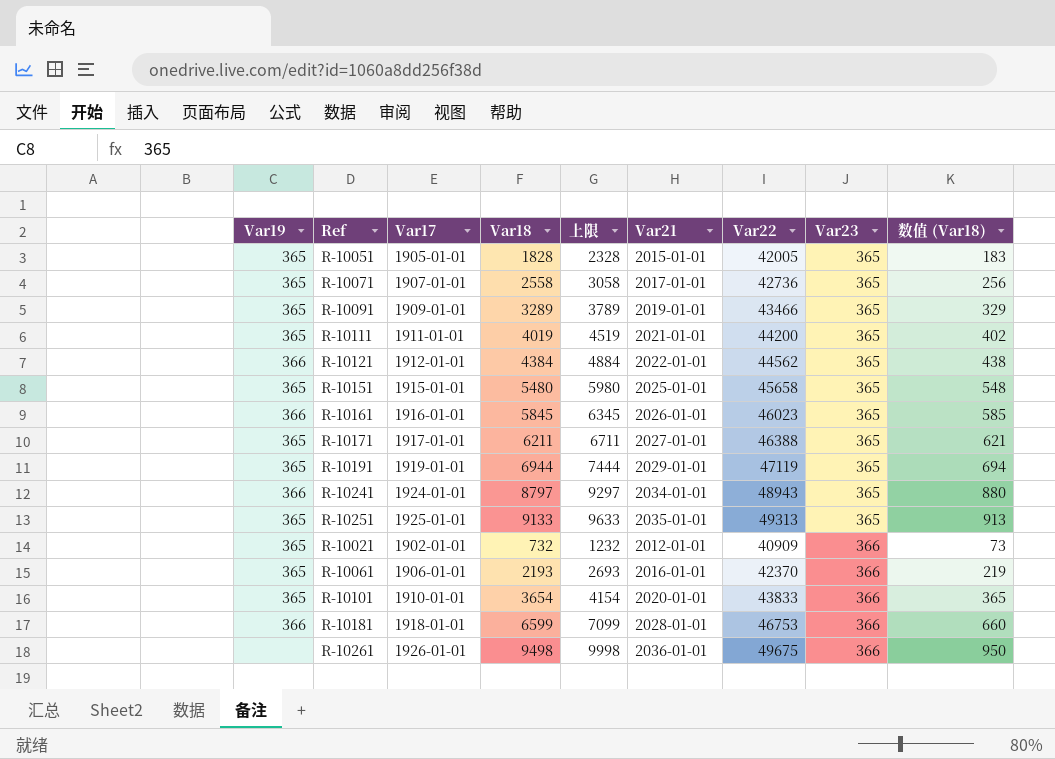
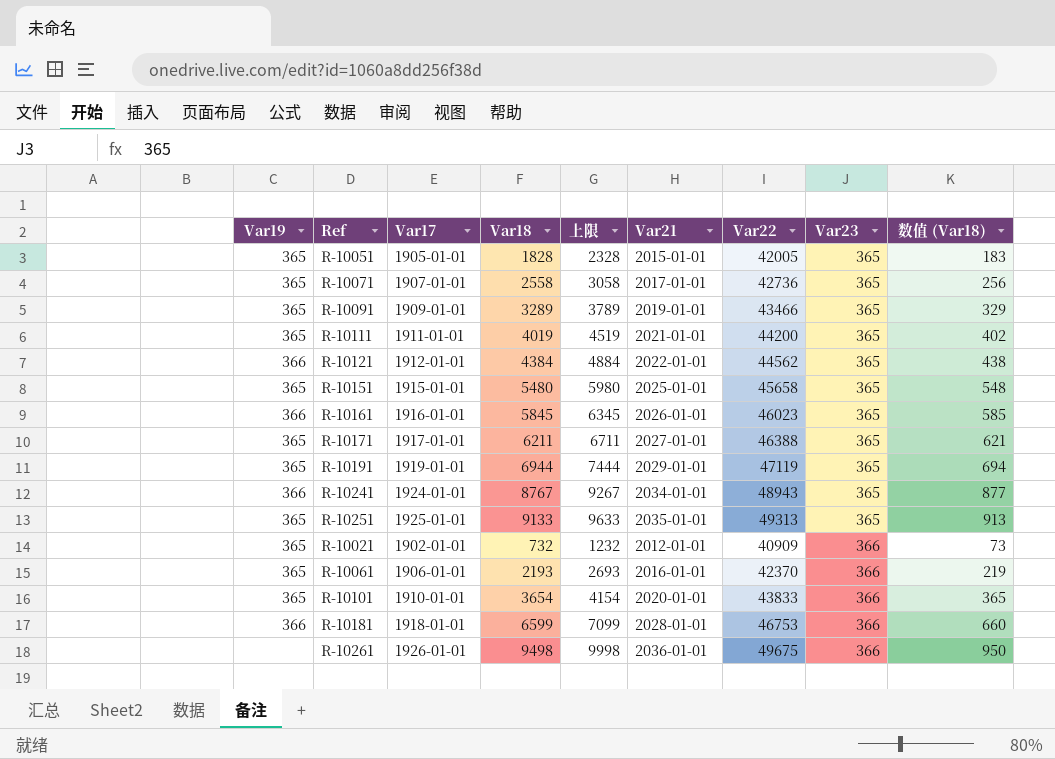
R-10241 | Var18: 8797 -> 8767
R-10241 | 上限: 9297 -> 9267
R-10241 | 数值 (Var18): 880 -> 877

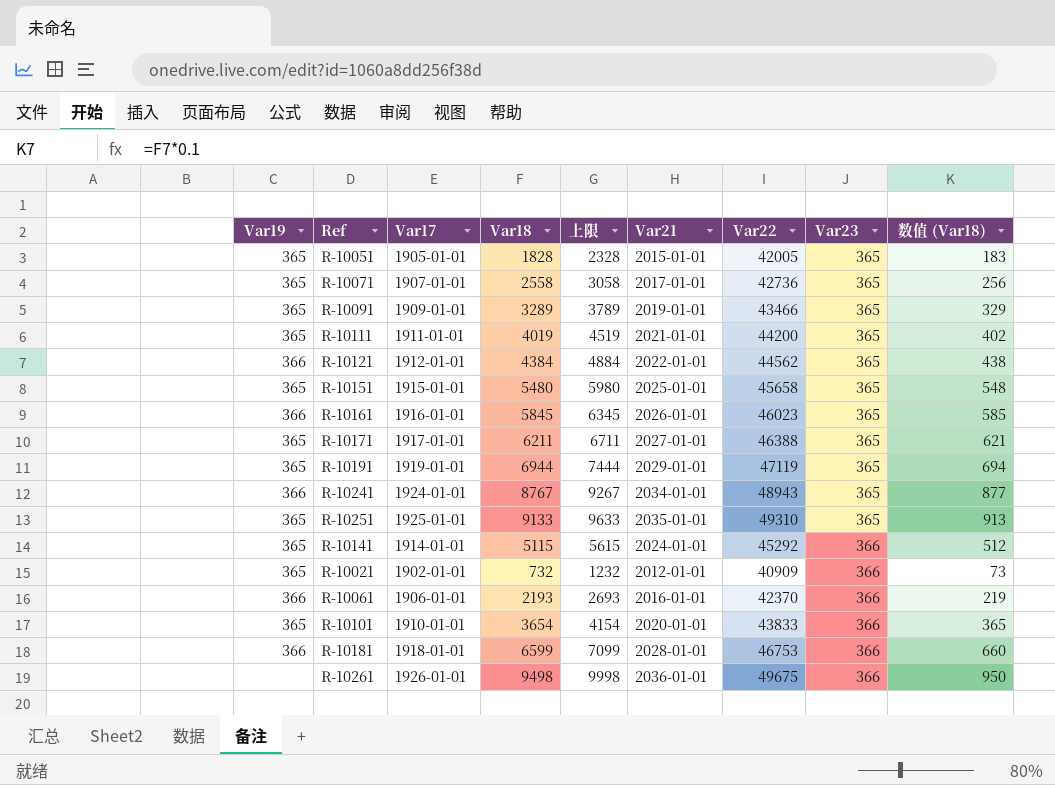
R-10251 | Var22: 49313 -> 49310
row R-10141: none -> 365 | 1914-01-01 | 5115 | 5615 | 2024-01-01 | 45292 | 366 | 512
R-10061 | Var19: 365 -> 366

